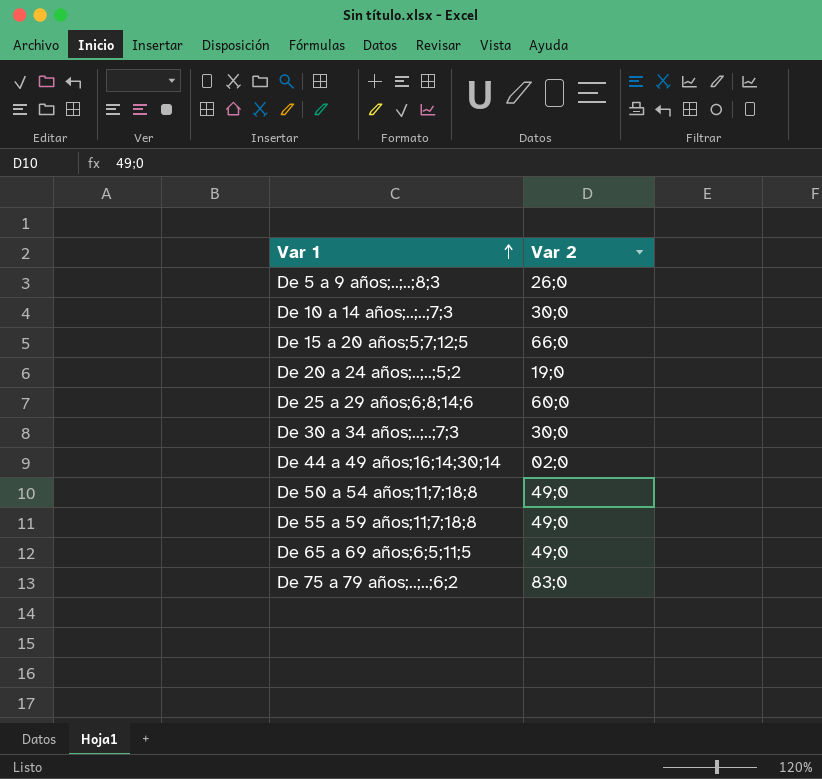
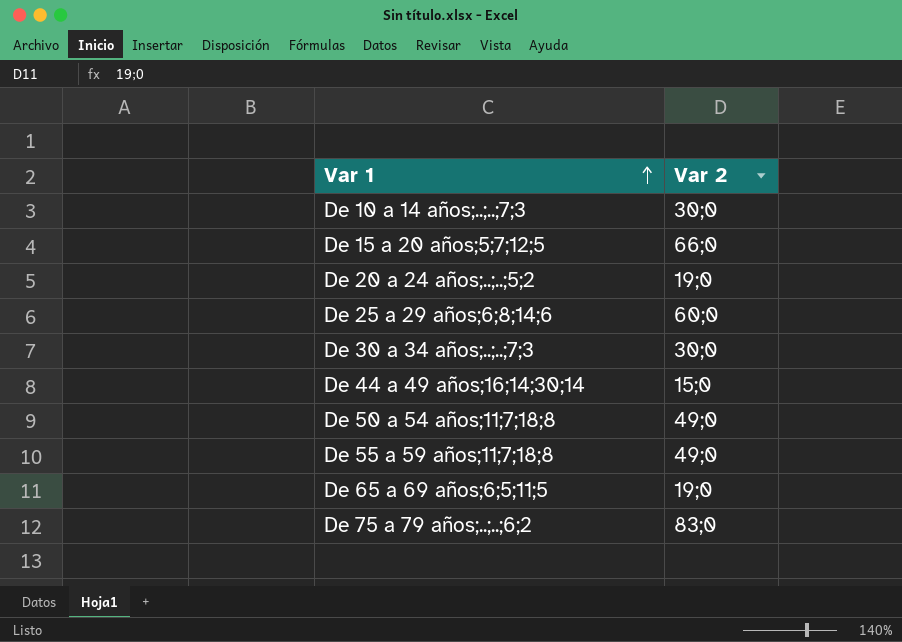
row De 5 a 9 años;..;..;8;3: 26;0 -> none
De 44 a 49 años;16;14;30;14 | Var 2: 02;0 -> 15;0
De 65 a 69 años;6;5;11;5 | Var 2: 49;0 -> 19;0

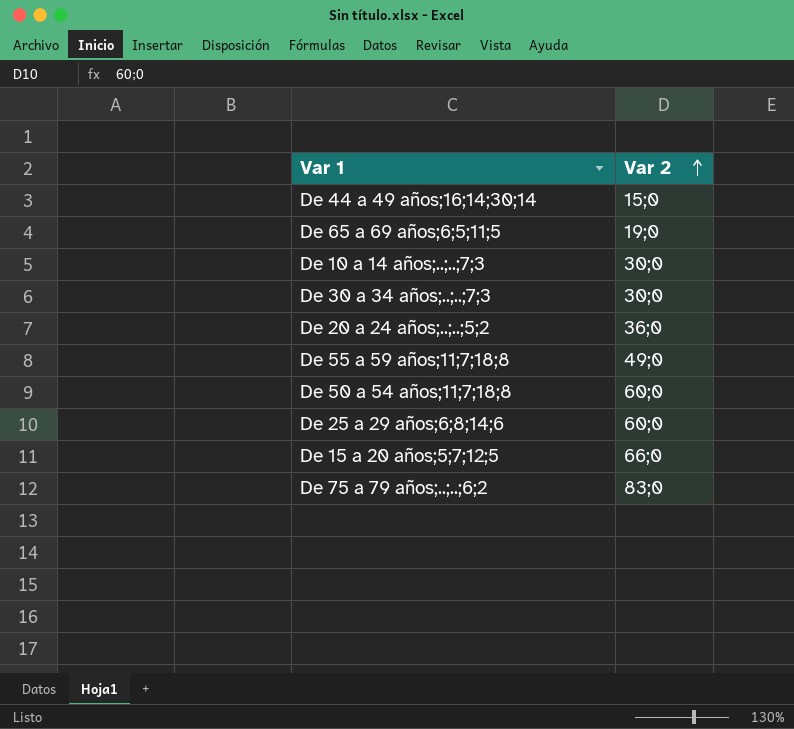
row order: Var 1 ascending -> Var 2 ascending
De 20 a 24 años;..;..;5;2 | Var 2: 19;0 -> 36;0
De 50 a 54 años;11;7;18;8 | Var 2: 49;0 -> 60;0

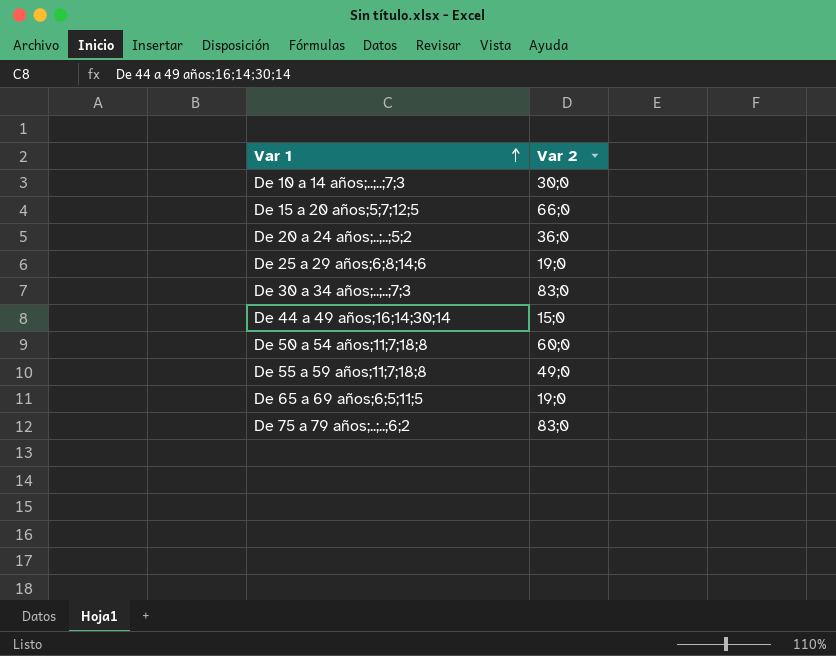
row order: Var 2 ascending -> Var 1 ascending
De 25 a 29 años;6;8;14;6 | Var 2: 60;0 -> 19;0
De 30 a 34 años;..;..;7;3 | Var 2: 30;0 -> 83;0

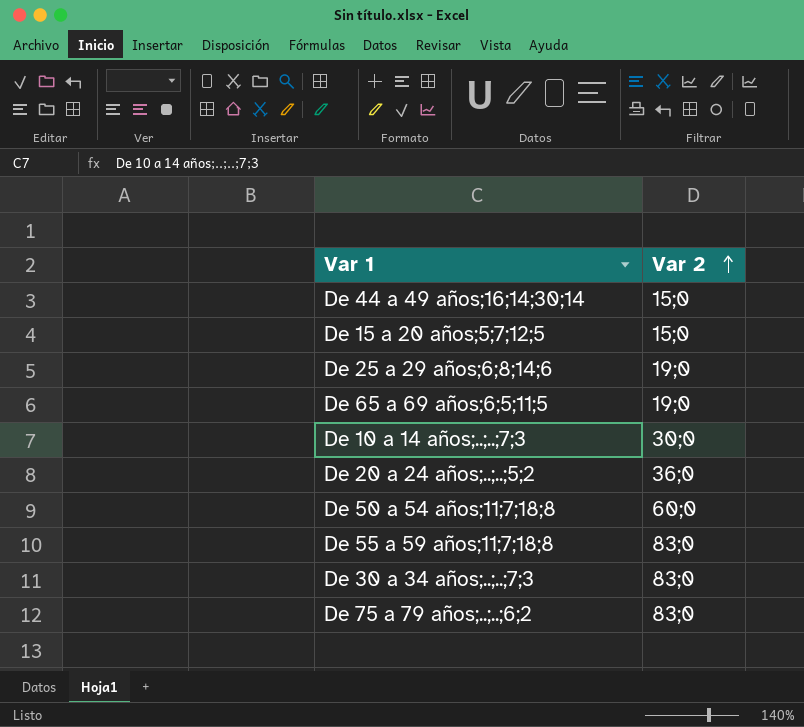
row order: Var 1 ascending -> Var 2 ascending
De 15 a 20 años;5;7;12;5 | Var 2: 66;0 -> 15;0
De 55 a 59 años;11;7;18;8 | Var 2: 49;0 -> 83;0

